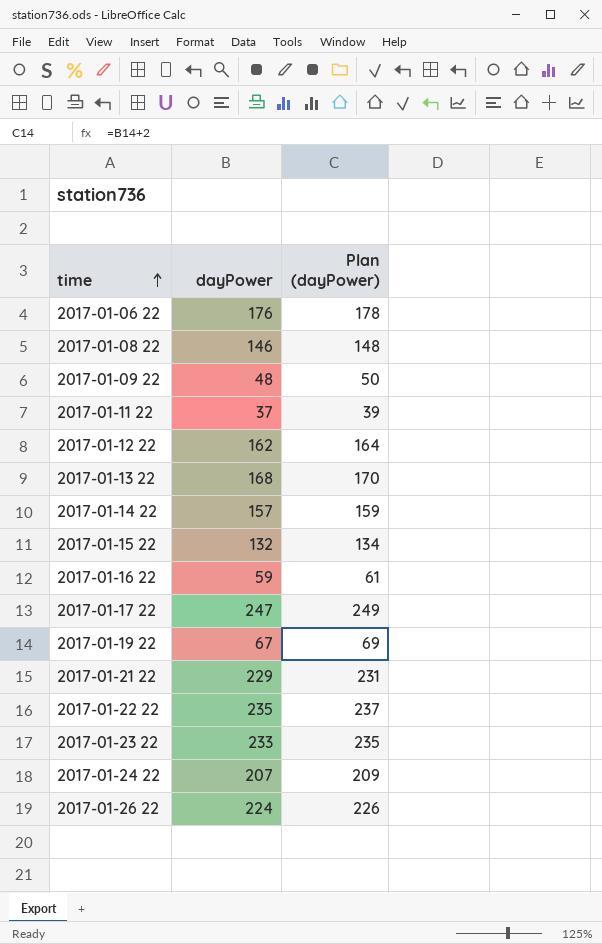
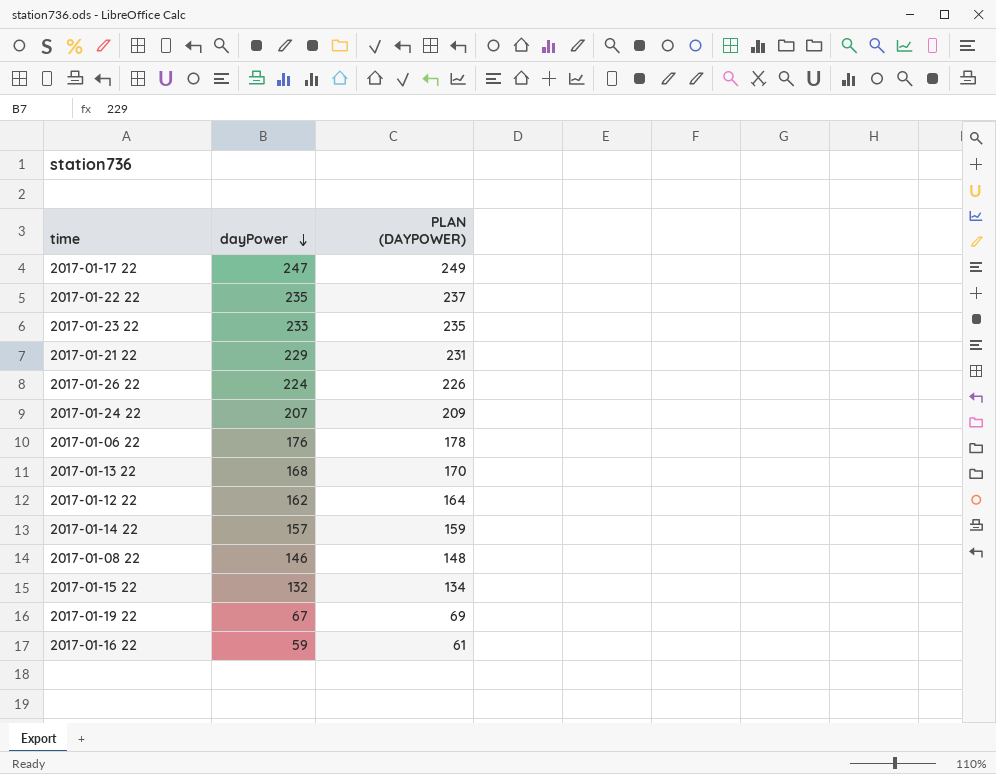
row order: time ascending -> dayPower descending
column name: Plan (dayPower) -> PLAN (DAYPOWER)
row 2017-01-09 22: 48 | 50 -> none
row 2017-01-11 22: 37 | 39 -> none

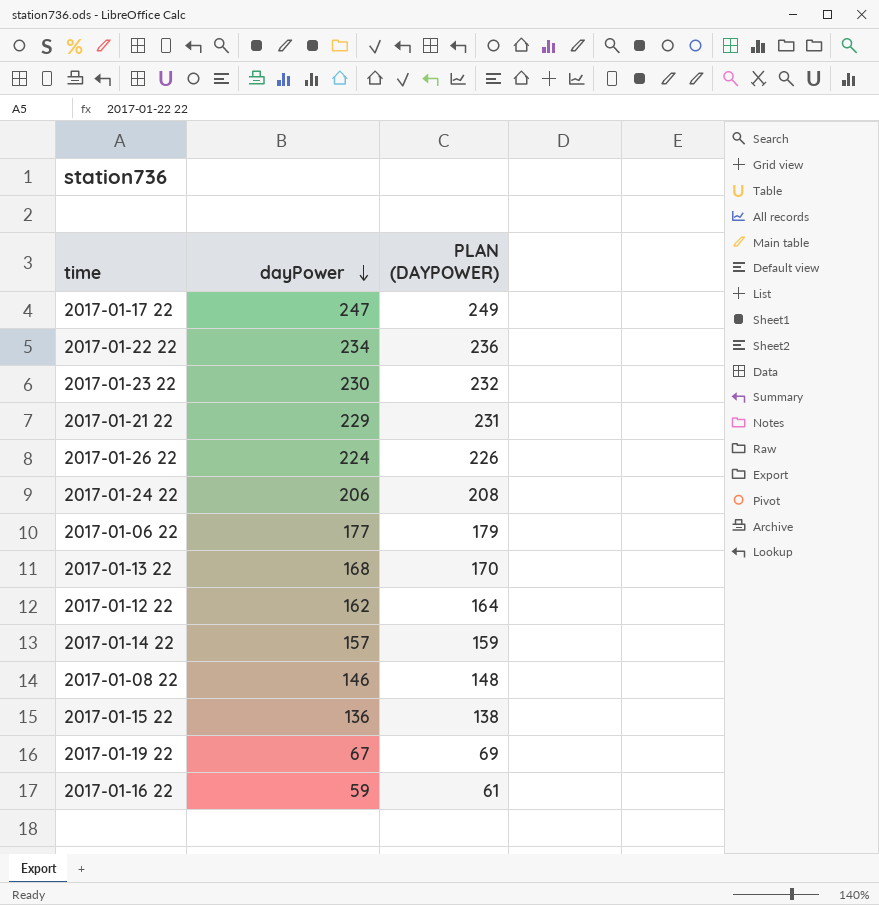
2017-01-22 22 | dayPower: 235 -> 234
2017-01-22 22 | PLAN (DAYPOWER): 237 -> 236
2017-01-23 22 | dayPower: 233 -> 230
2017-01-23 22 | PLAN (DAYPOWER): 235 -> 232
2017-01-24 22 | dayPower: 207 -> 206
2017-01-24 22 | PLAN (DAYPOWER): 209 -> 208
2017-01-06 22 | dayPower: 176 -> 177
2017-01-06 22 | PLAN (DAYPOWER): 178 -> 179
2017-01-15 22 | dayPower: 132 -> 136
2017-01-15 22 | PLAN (DAYPOWER): 134 -> 138

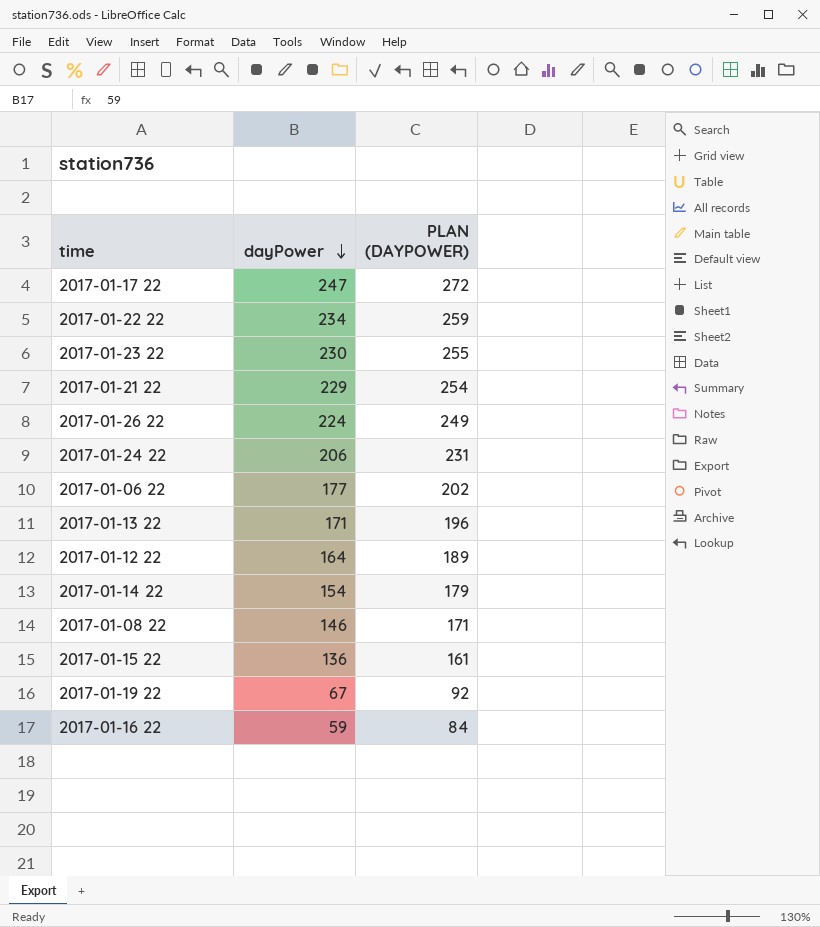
column PLAN (DAYPOWER) | formula: [dayPower] + 2 -> [dayPower] + 25
2017-01-13 22 | dayPower: 168 -> 171
2017-01-12 22 | dayPower: 162 -> 164
2017-01-14 22 | dayPower: 157 -> 154

